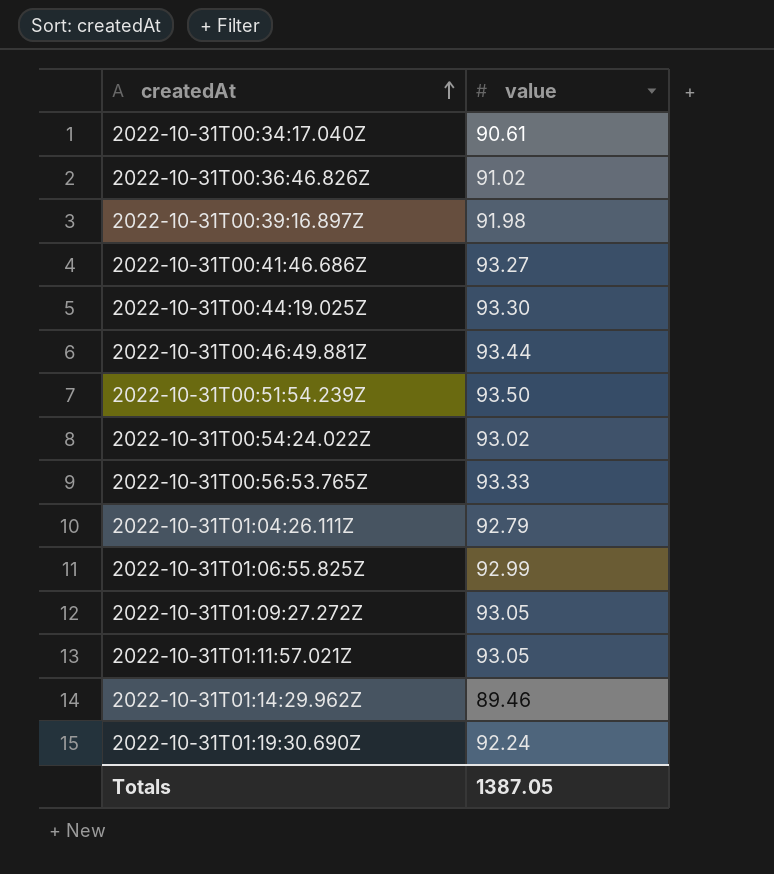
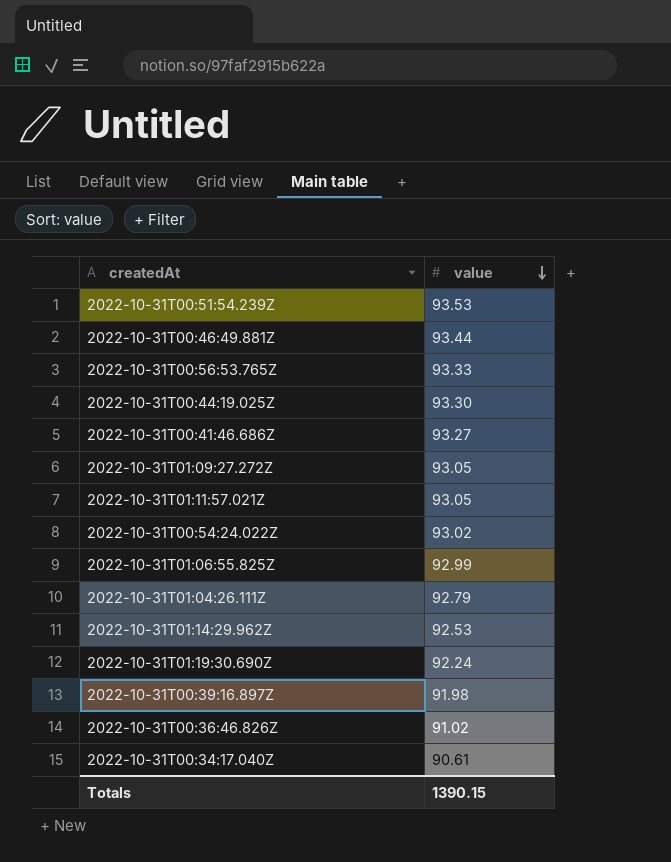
row order: createdAt ascending -> value descending
2022-10-31T00:51:54.239Z | value: 93.50 -> 93.53
2022-10-31T01:14:29.962Z | value: 89.46 -> 92.53
Totals | value: 1387.05 -> 1390.15

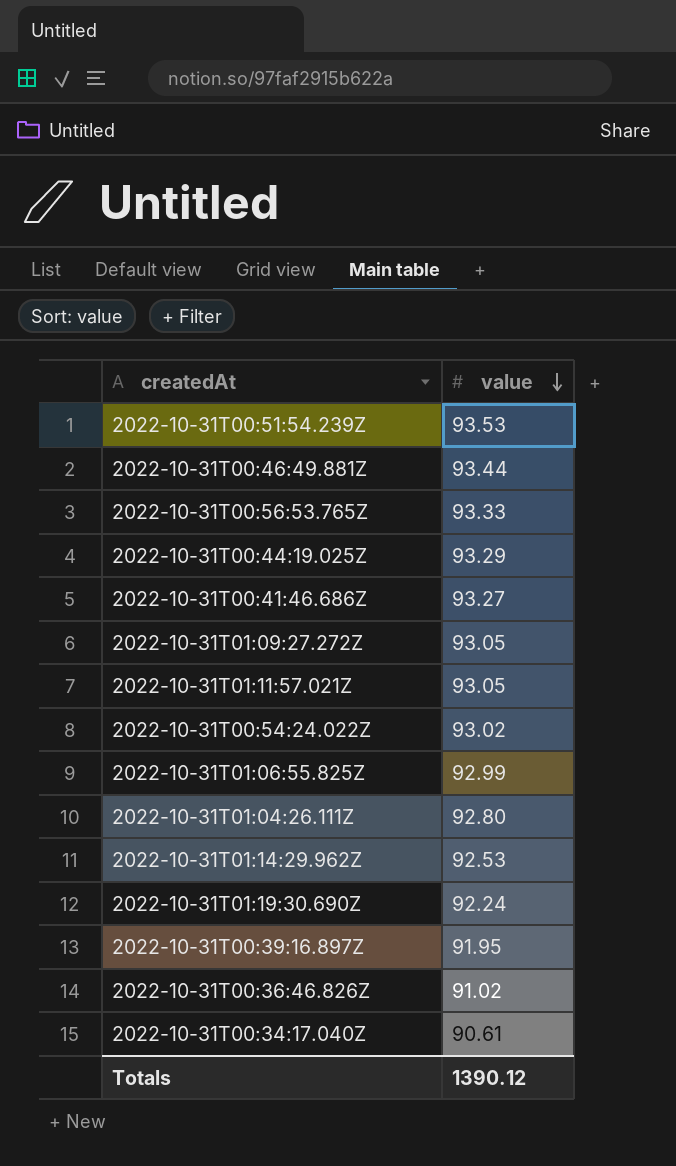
2022-10-31T00:44:19.025Z | value: 93.30 -> 93.29
2022-10-31T01:04:26.111Z | value: 92.79 -> 92.80
2022-10-31T00:39:16.897Z | value: 91.98 -> 91.95
Totals | value: 1390.15 -> 1390.12

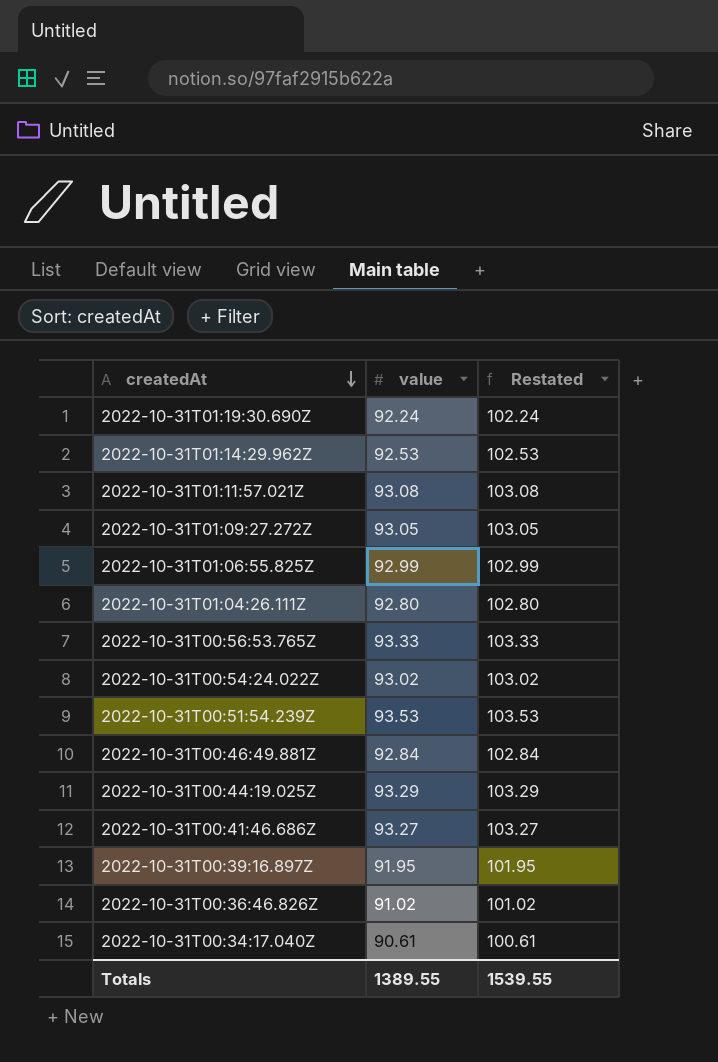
row order: value descending -> createdAt descending
column Restated | formula: none -> [value] + 10
2022-10-31T01:11:57.021Z | value: 93.05 -> 93.08
2022-10-31T00:46:49.881Z | value: 93.44 -> 92.84
Totals | value: 1390.12 -> 1389.55

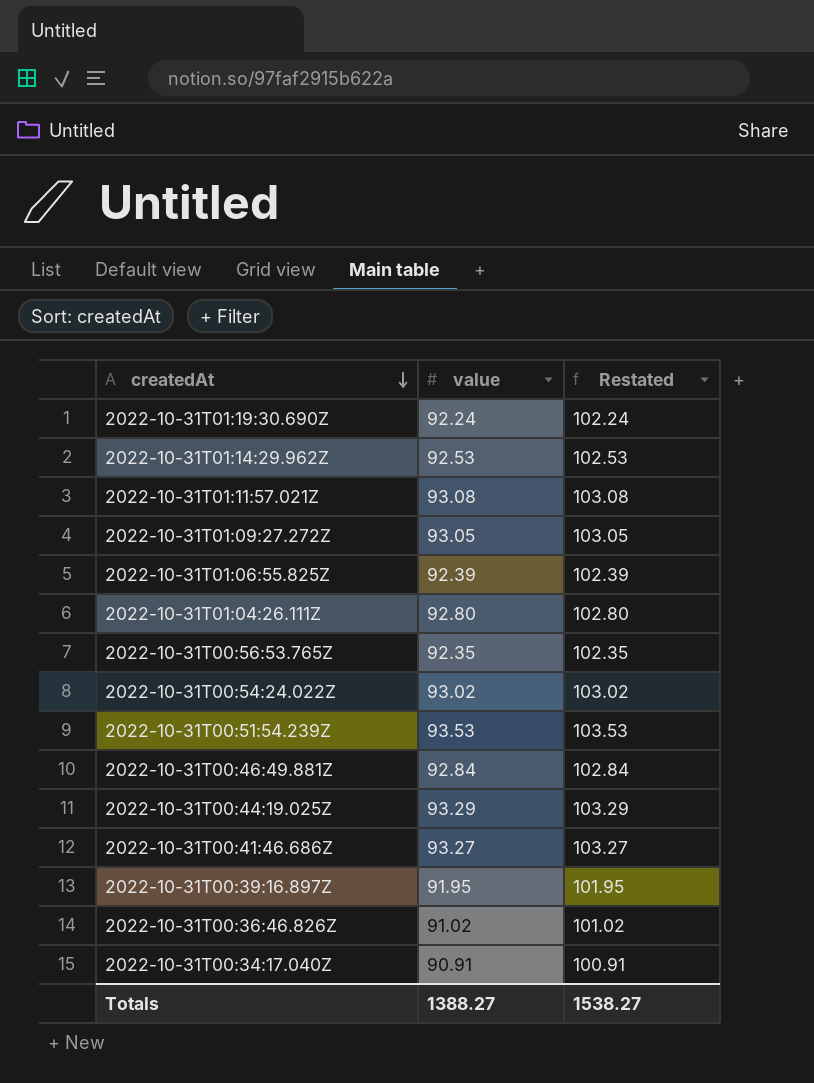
2022-10-31T01:06:55.825Z | value: 92.99 -> 92.39
2022-10-31T01:06:55.825Z | Restated: 102.99 -> 102.39
2022-10-31T00:56:53.765Z | value: 93.33 -> 92.35
2022-10-31T00:56:53.765Z | Restated: 103.33 -> 102.35
2022-10-31T00:34:17.040Z | value: 90.61 -> 90.91
2022-10-31T00:34:17.040Z | Restated: 100.61 -> 100.91
Totals | value: 1389.55 -> 1388.27
Totals | Restated: 1539.55 -> 1538.27

